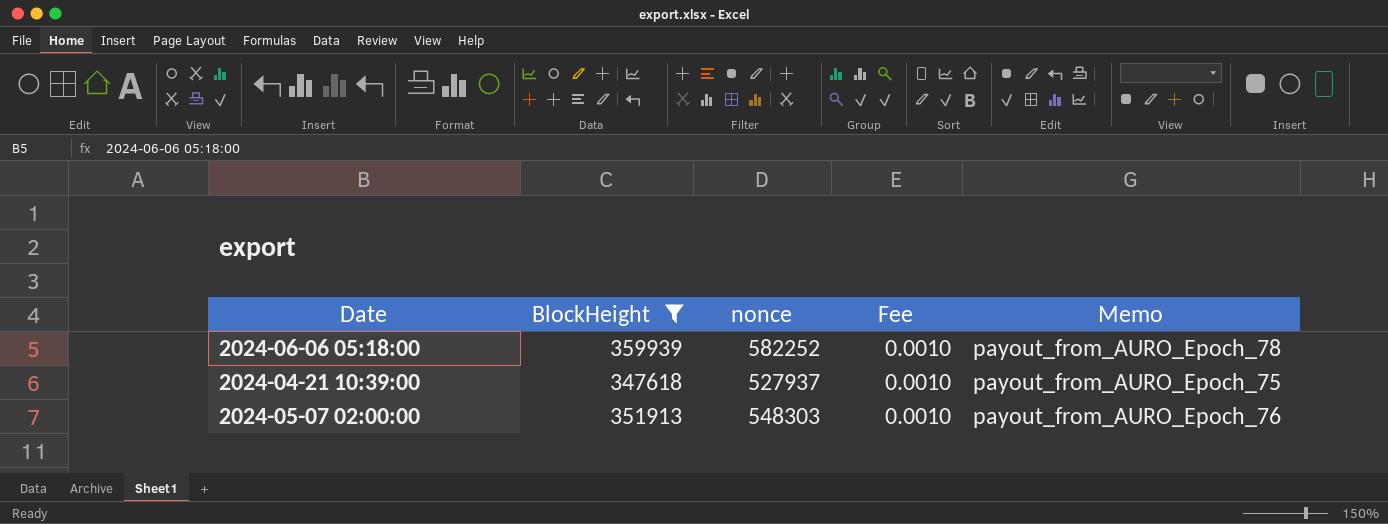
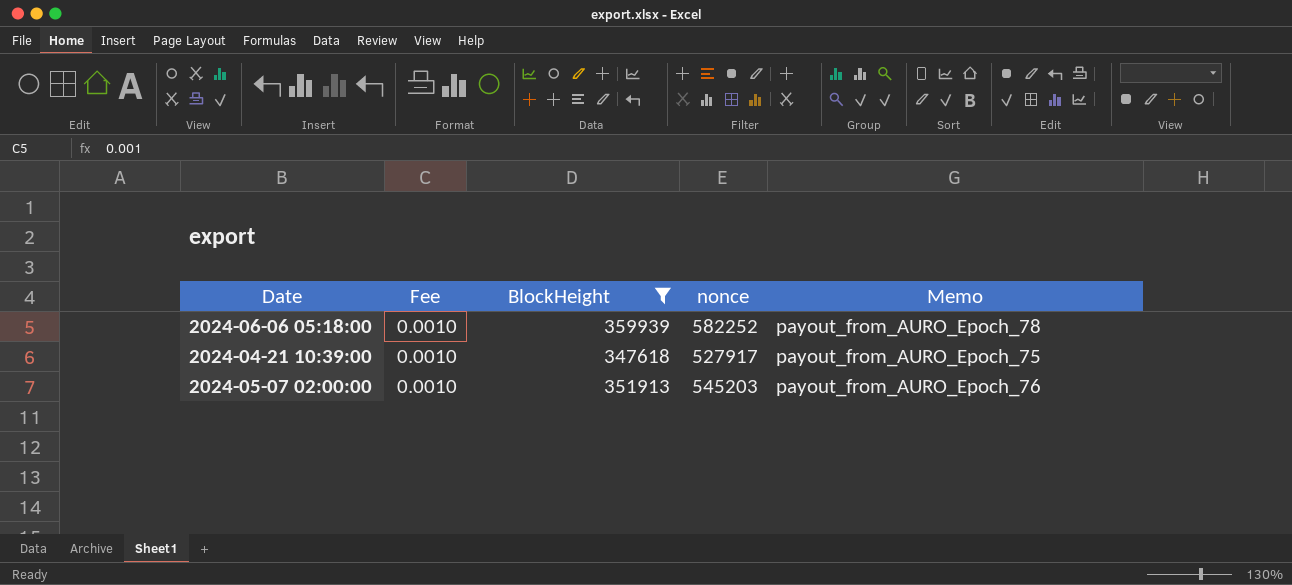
column Fee | position: 4 -> 2
2024-04-21 10:39:00 | nonce: 527937 -> 527917
2024-05-07 02:00:00 | nonce: 548303 -> 545203

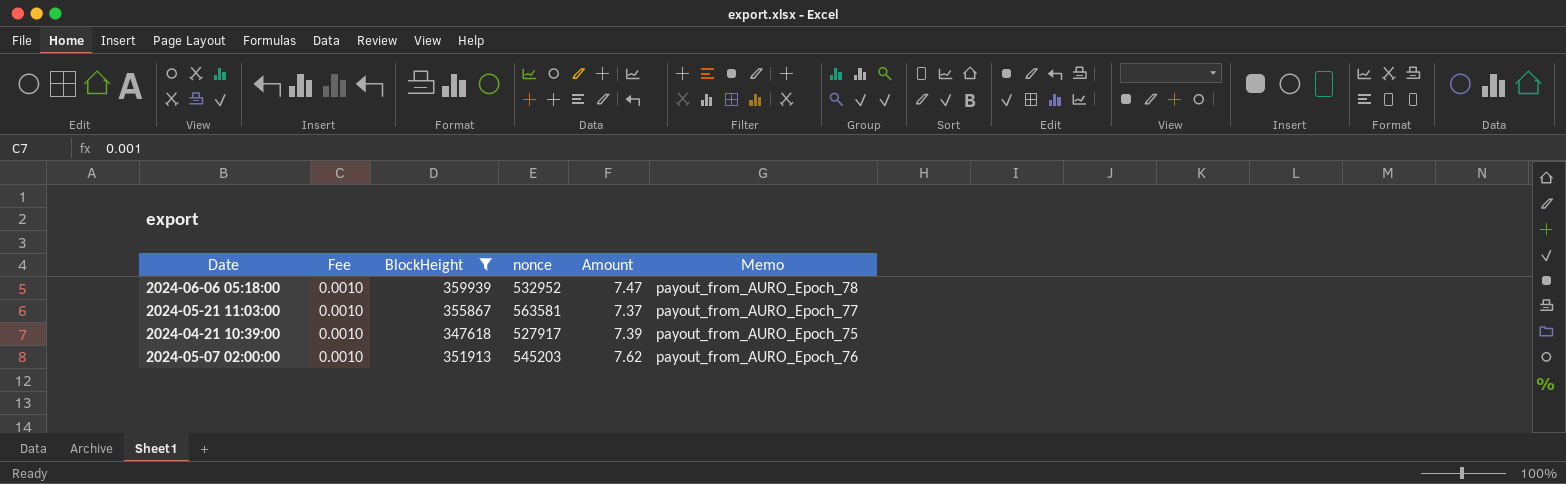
column Amount | position: none -> 5
2024-06-06 05:18:00 | nonce: 582252 -> 532952
row 2024-05-21 11:03:00: none -> 0.0010 | 355867 | 563581 | 7.37 | payout_from_AURO_Epoch_77

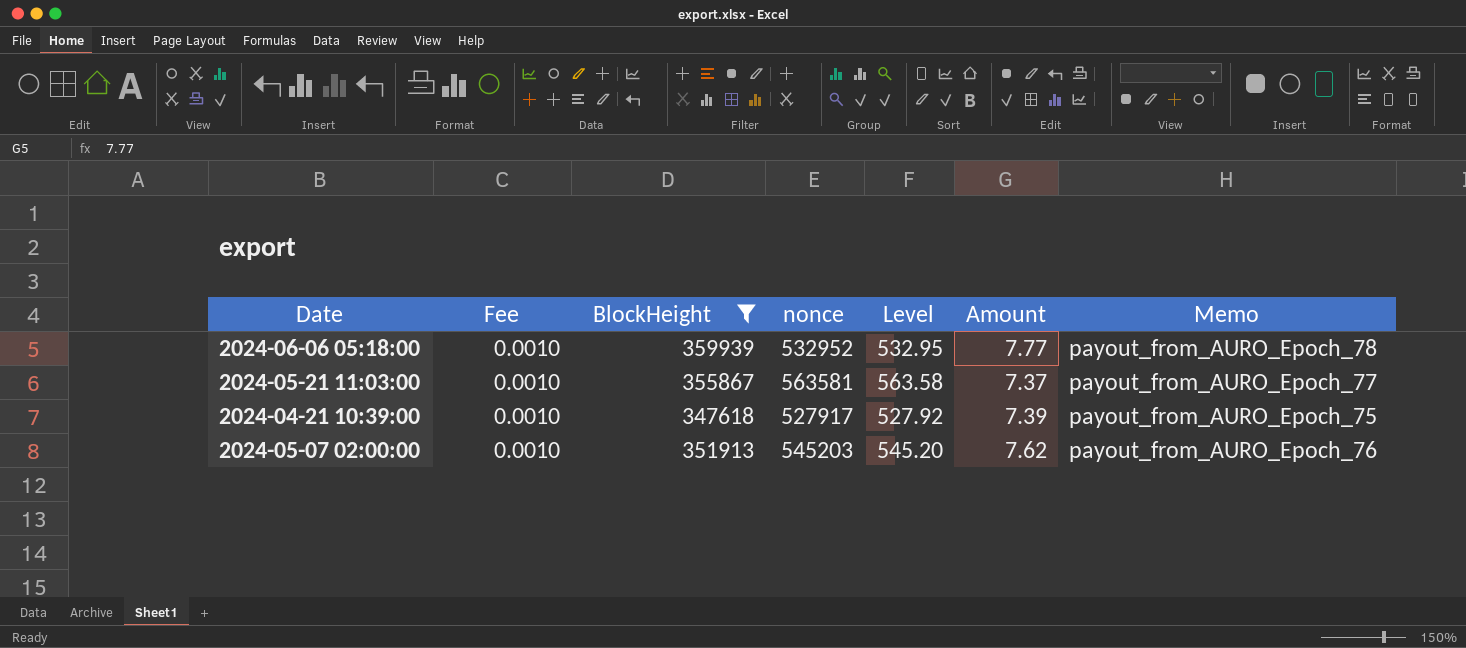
column Level | formula: none -> [Fee] * [nonce]
2024-06-06 05:18:00 | Amount: 7.47 -> 7.77

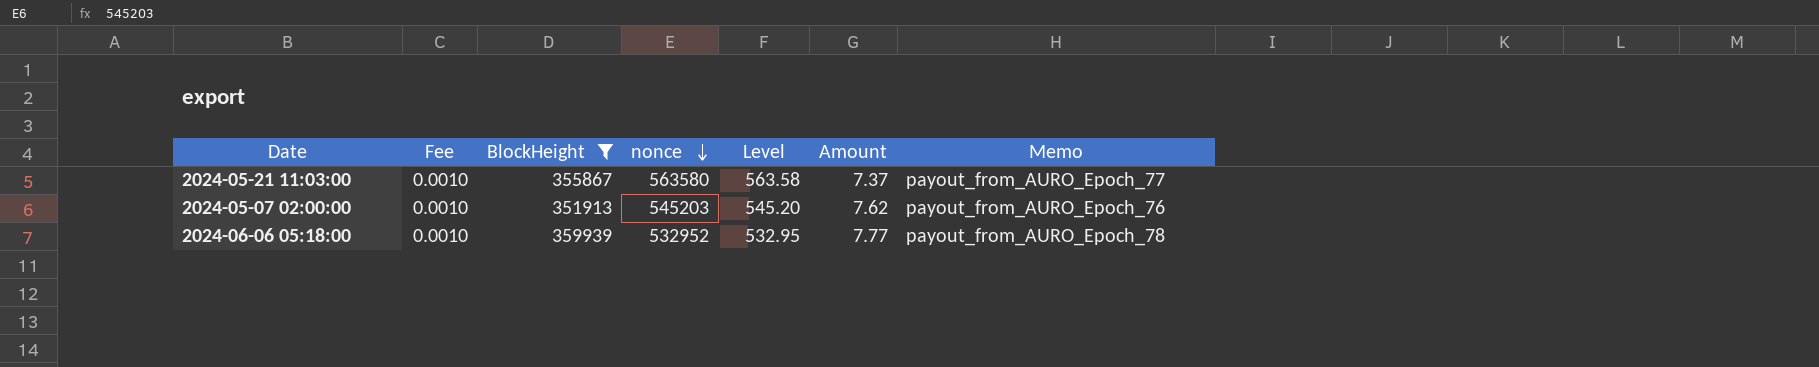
row order: none -> nonce descending
row 2024-04-21 10:39:00: 0.0010 | 347618 | 527917 | 527.92 | 7.39 | payout_from_AURO_Epoch_75 -> none
2024-05-21 11:03:00 | nonce: 563581 -> 563580

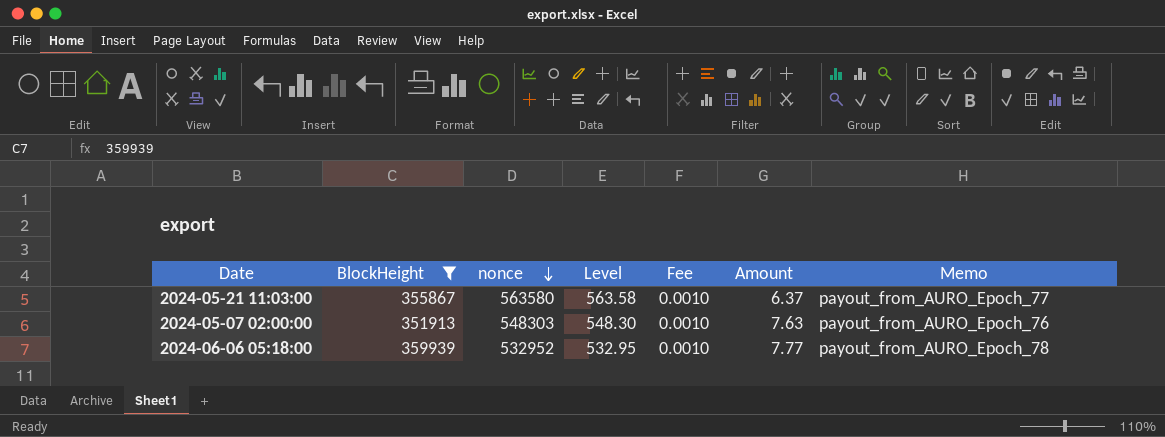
column Fee | position: 2 -> 5
2024-05-21 11:03:00 | Amount: 7.37 -> 6.37
2024-05-07 02:00:00 | nonce: 545203 -> 548303
2024-05-07 02:00:00 | Level: 545.20 -> 548.30
2024-05-07 02:00:00 | Amount: 7.62 -> 7.63

